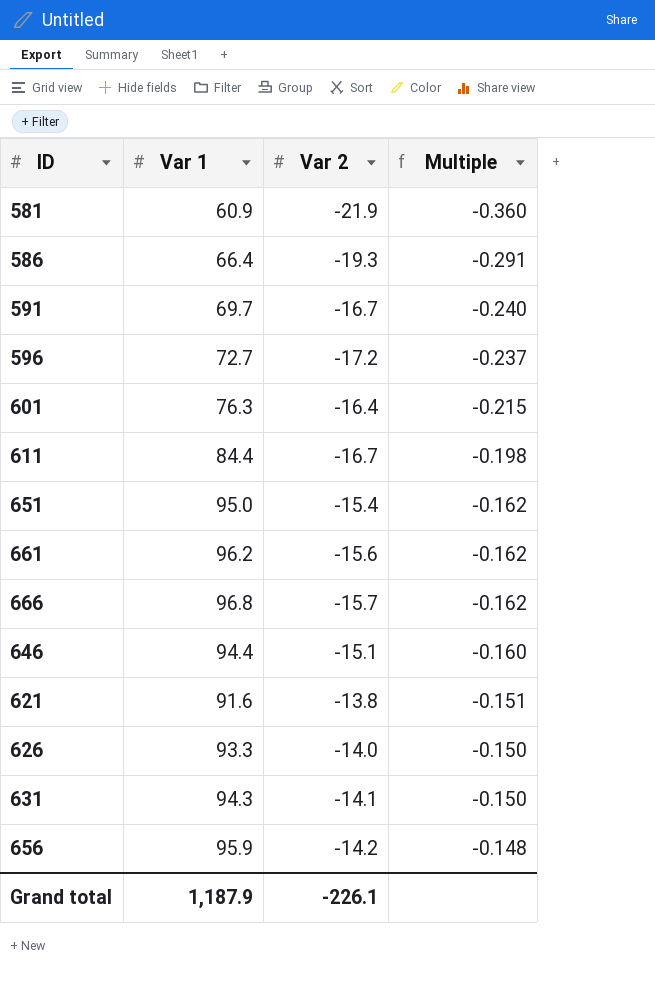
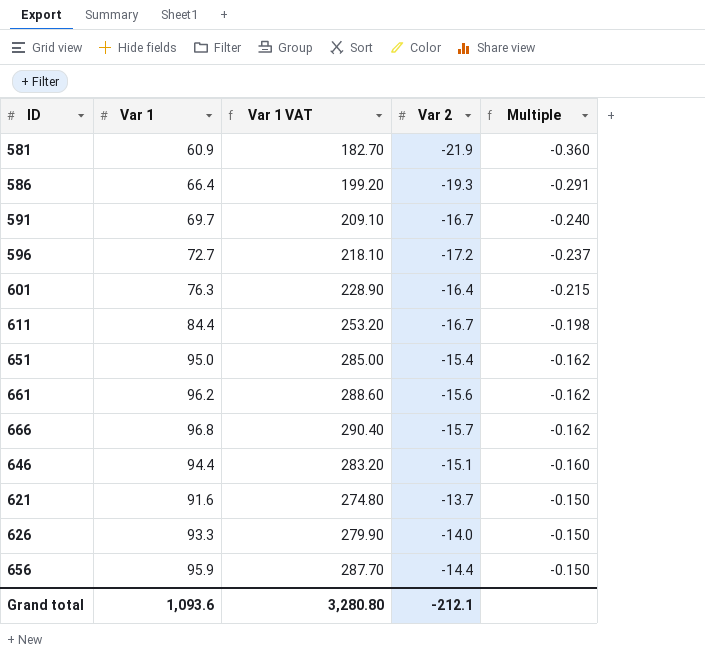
column Var 1 VAT | formula: none -> [Var 1] * 3
row 631: 94.3 | -14.1 | -0.150 -> none
621 | Var 2: -13.8 -> -13.7
621 | Multiple: -0.151 -> -0.150
656 | Var 2: -14.2 -> -14.4
656 | Multiple: -0.148 -> -0.150
Grand total | Var 1: 1,187.9 -> 1,093.6
Grand total | Var 2: -226.1 -> -212.1

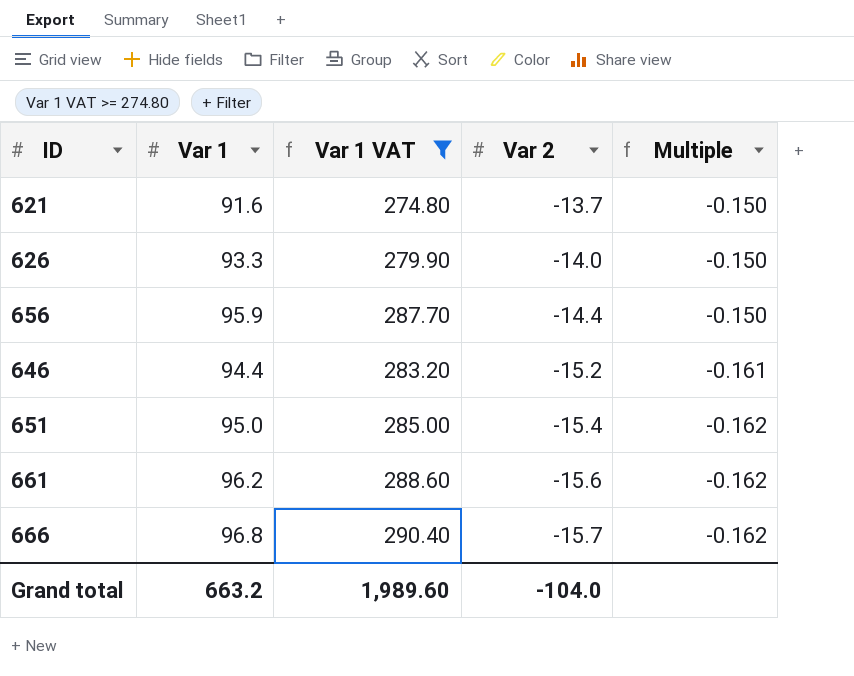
filter: none -> Var 1 VAT >= 274.80
row order: Multiple ascending -> Var 2 descending
646 | Var 2: -15.1 -> -15.2
646 | Multiple: -0.160 -> -0.161
Grand total | Var 1: 1,093.6 -> 663.2
Grand total | Var 1 VAT: 3,280.80 -> 1,989.60
Grand total | Var 2: -212.1 -> -104.0

